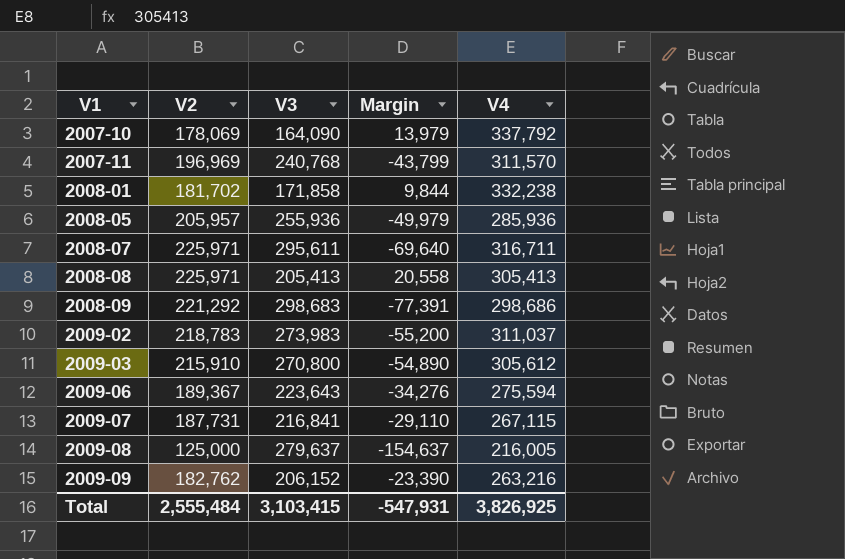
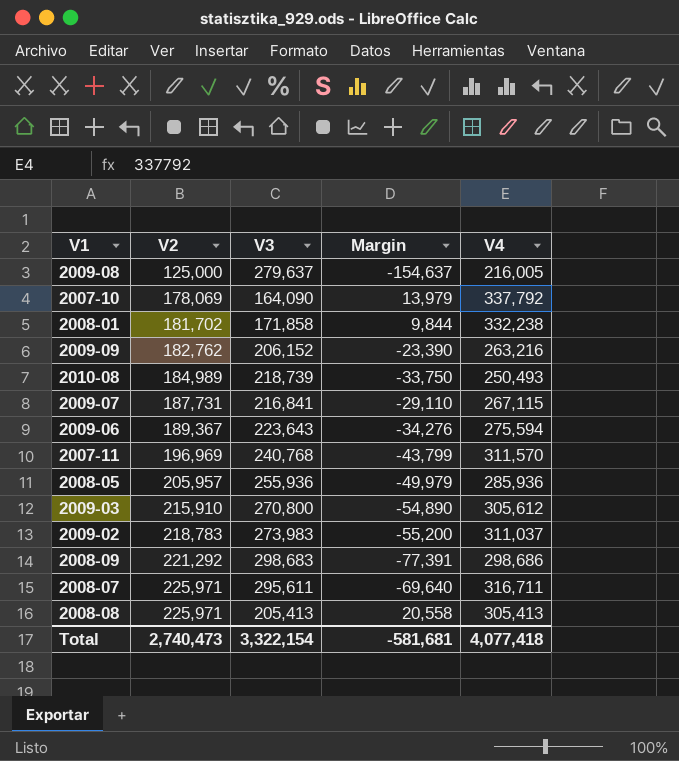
row order: V1 ascending -> V2 ascending
row 2010-08: none -> 184,989 | 218,739 | -33,750 | 250,493
Total | V2: 2,555,484 -> 2,740,473
Total | V3: 3,103,415 -> 3,322,154
Total | Margin: -547,931 -> -581,681
Total | V4: 3,826,925 -> 4,077,418

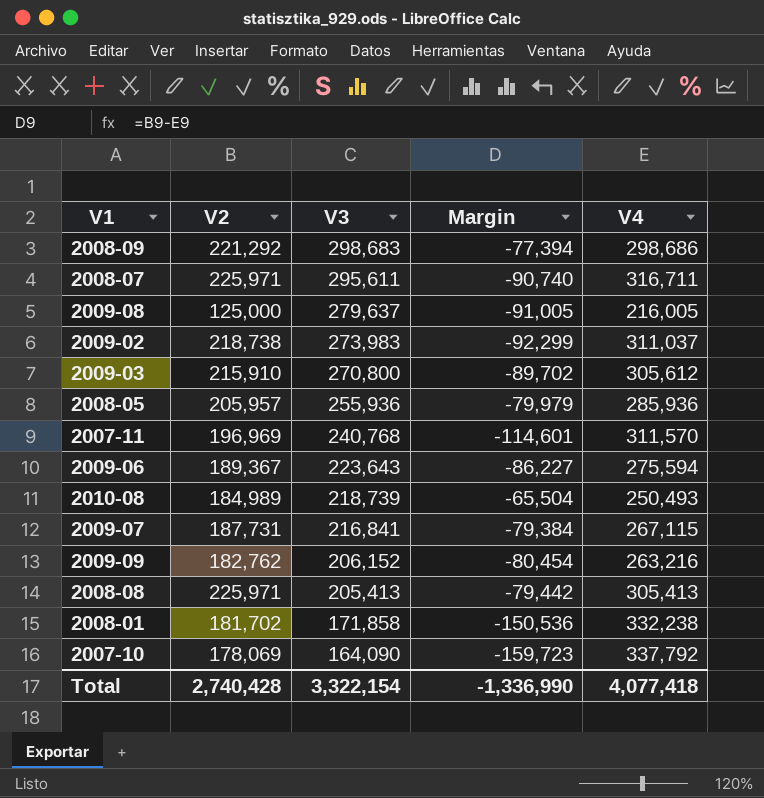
row order: V2 ascending -> V3 descending
column Margin | formula: [V2] - [V3] -> [V2] - [V4]
2009-02 | V2: 218,783 -> 218,738
Total | V2: 2,740,473 -> 2,740,428
Total | Margin: -581,681 -> -1,336,990

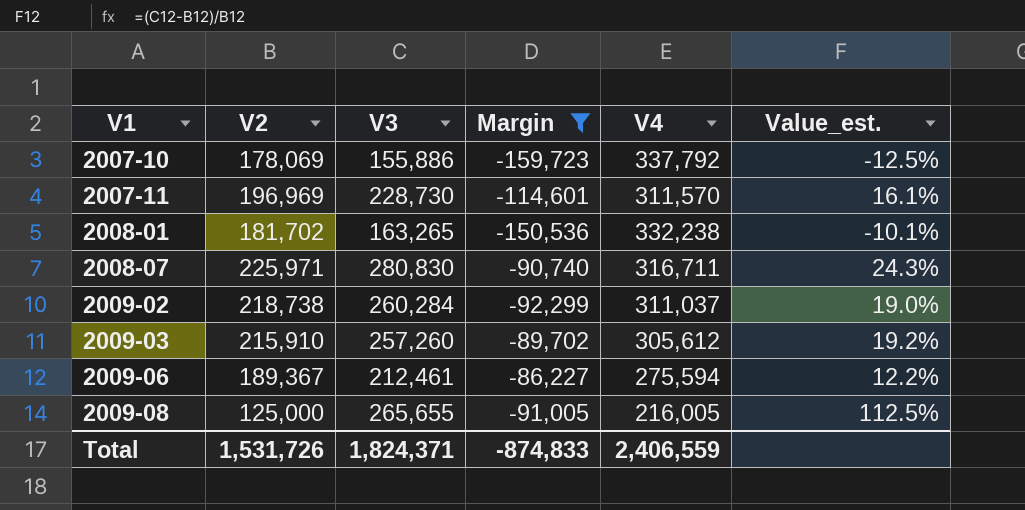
filter: none -> Margin <= -86,227
row order: V3 descending -> V1 ascending
column Value_est. | formula: none -> ([V3] - [V2]) / [V2]
2007-10 | V3: 164,090 -> 155,886
2007-11 | V3: 240,768 -> 228,730
2008-01 | V3: 171,858 -> 163,265
2008-07 | V3: 295,611 -> 280,830
2009-02 | V3: 273,983 -> 260,284
2009-03 | V3: 270,800 -> 257,260
2009-06 | V3: 223,643 -> 212,461
2009-08 | V3: 279,637 -> 265,655
Total | V2: 2,740,428 -> 1,531,726
Total | V3: 3,322,154 -> 1,824,371
Total | Margin: -1,336,990 -> -874,833
Total | V4: 4,077,418 -> 2,406,559

